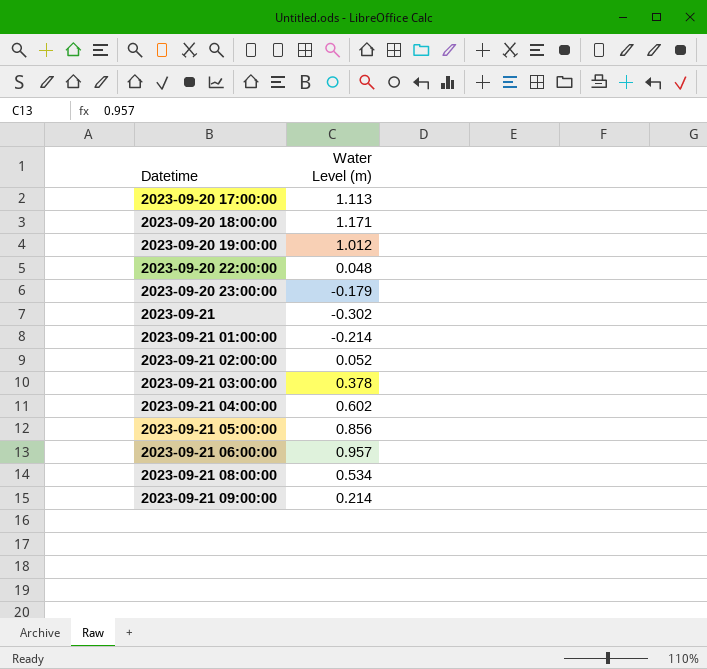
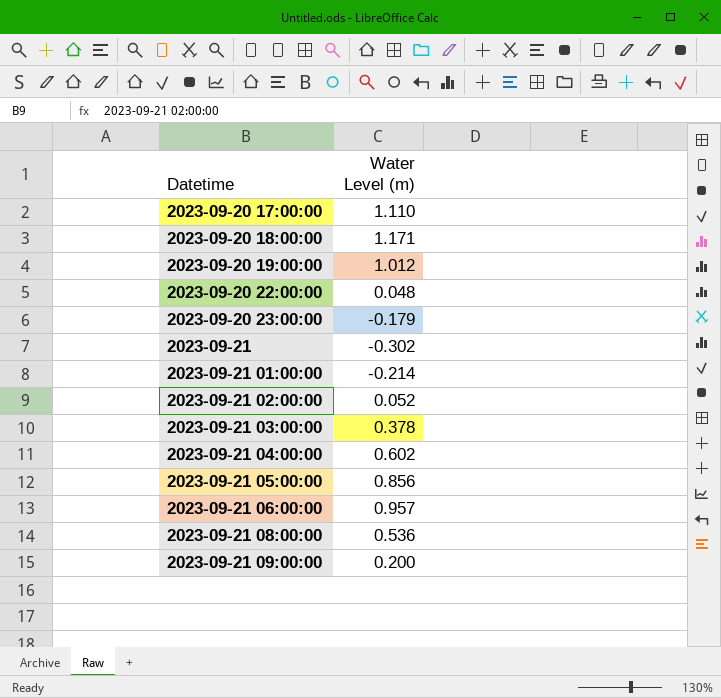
2023-09-20 17:00:00 | Water Level (m): 1.113 -> 1.110
2023-09-21 08:00:00 | Water Level (m): 0.534 -> 0.536
2023-09-21 09:00:00 | Water Level (m): 0.214 -> 0.200

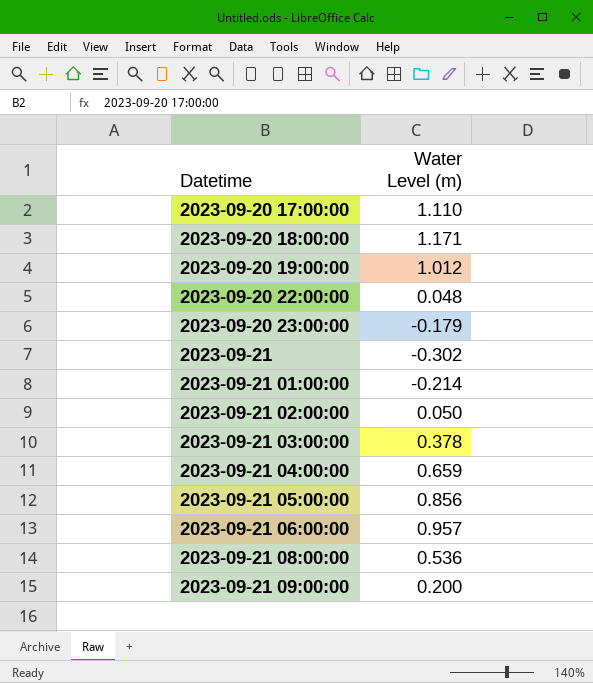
2023-09-21 02:00:00 | Water Level (m): 0.052 -> 0.050
2023-09-21 04:00:00 | Water Level (m): 0.602 -> 0.659

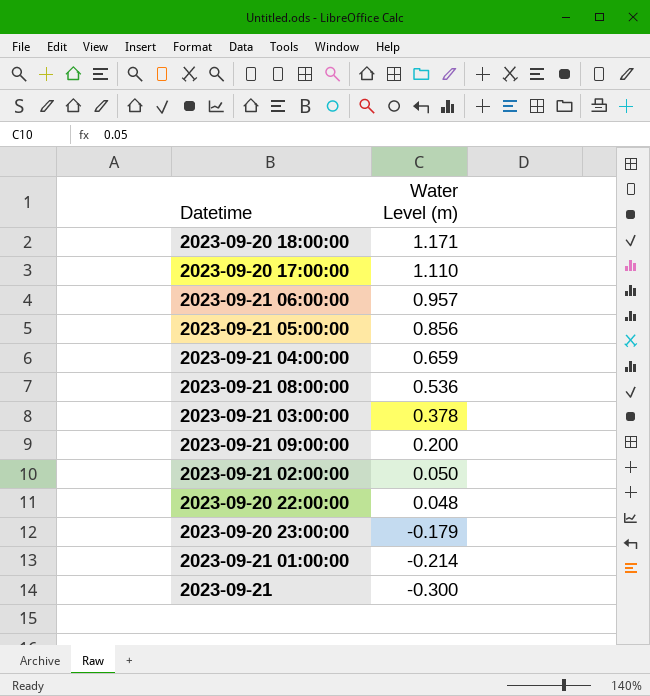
row order: Datetime ascending -> Water Level (m) descending
row 2023-09-20 19:00:00: 1.012 -> none
2023-09-21 | Water Level (m): -0.302 -> -0.300

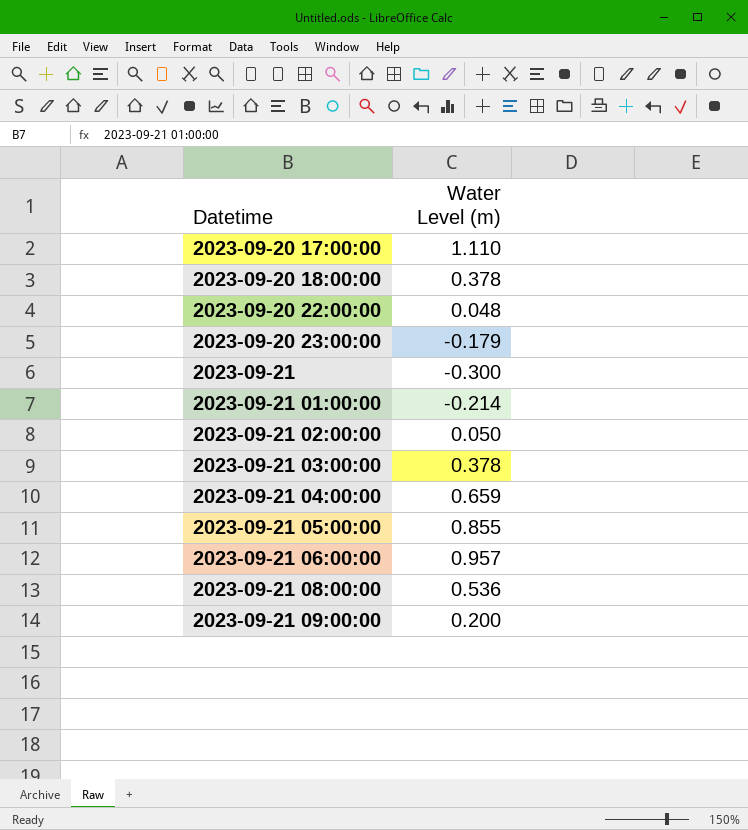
row order: Water Level (m) descending -> Datetime ascending
2023-09-20 18:00:00 | Water Level (m): 1.171 -> 0.378
2023-09-21 05:00:00 | Water Level (m): 0.856 -> 0.855

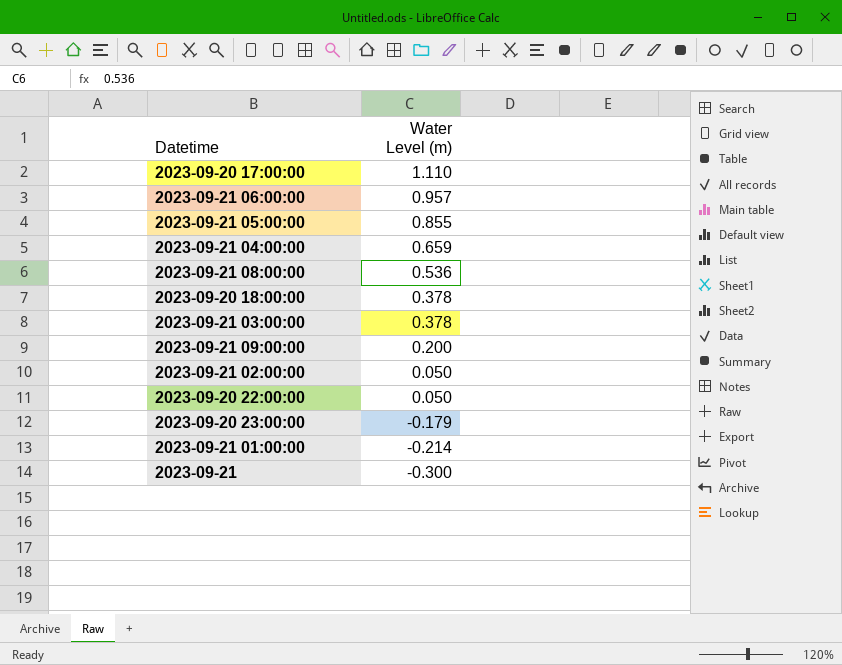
row order: Datetime ascending -> Water Level (m) descending
2023-09-20 22:00:00 | Water Level (m): 0.048 -> 0.050

